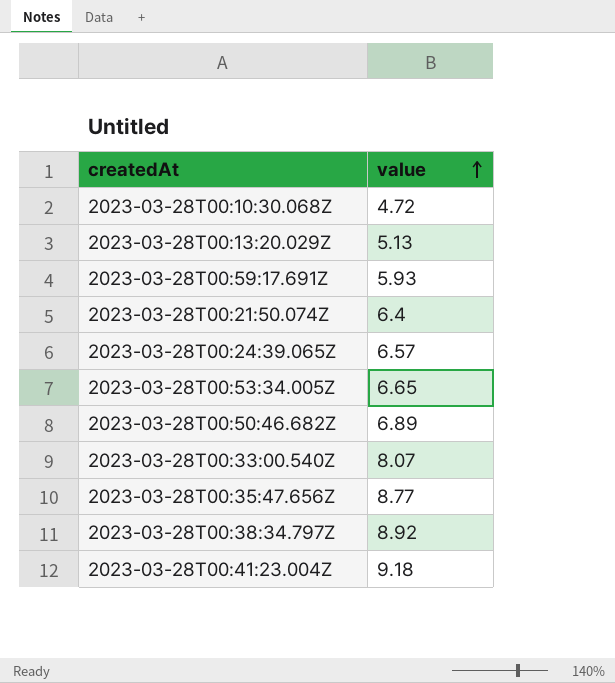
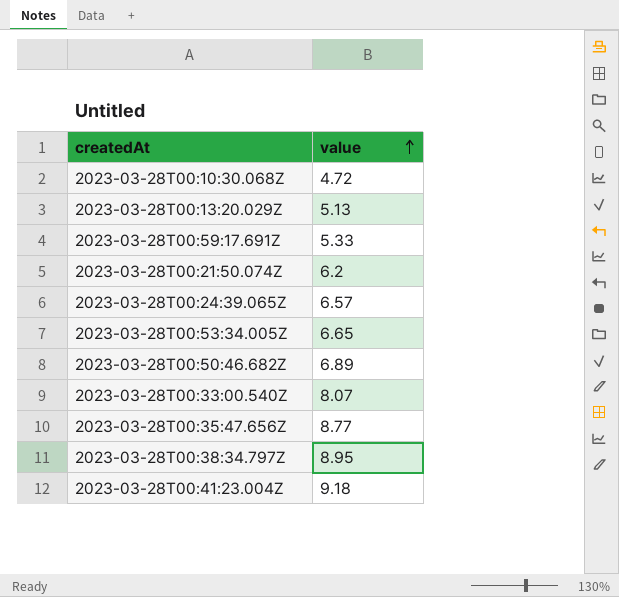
2023-03-28T00:59:17.691Z | value: 5.93 -> 5.33
2023-03-28T00:21:50.074Z | value: 6.4 -> 6.2
2023-03-28T00:38:34.797Z | value: 8.92 -> 8.95

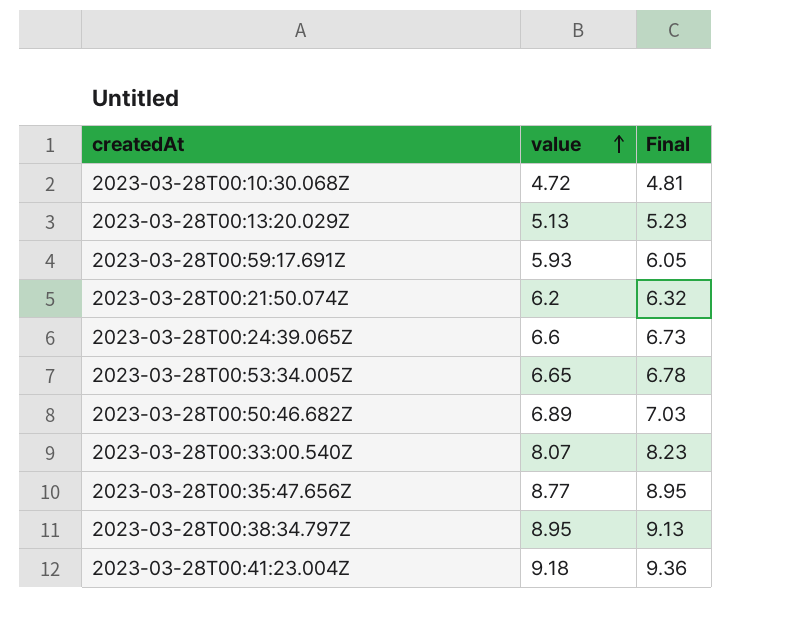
column Final | formula: none -> [value] * 1.02
2023-03-28T00:59:17.691Z | value: 5.33 -> 5.93
2023-03-28T00:24:39.065Z | value: 6.57 -> 6.6

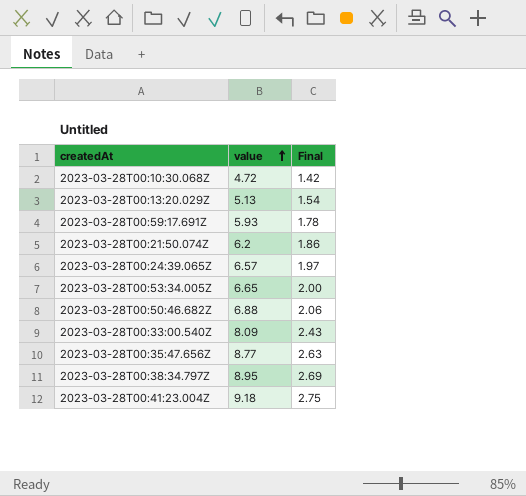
column Final | formula: [value] * 1.02 -> [value] * 0.3
2023-03-28T00:24:39.065Z | value: 6.6 -> 6.57
2023-03-28T00:50:46.682Z | value: 6.89 -> 6.88
2023-03-28T00:33:00.540Z | value: 8.07 -> 8.09

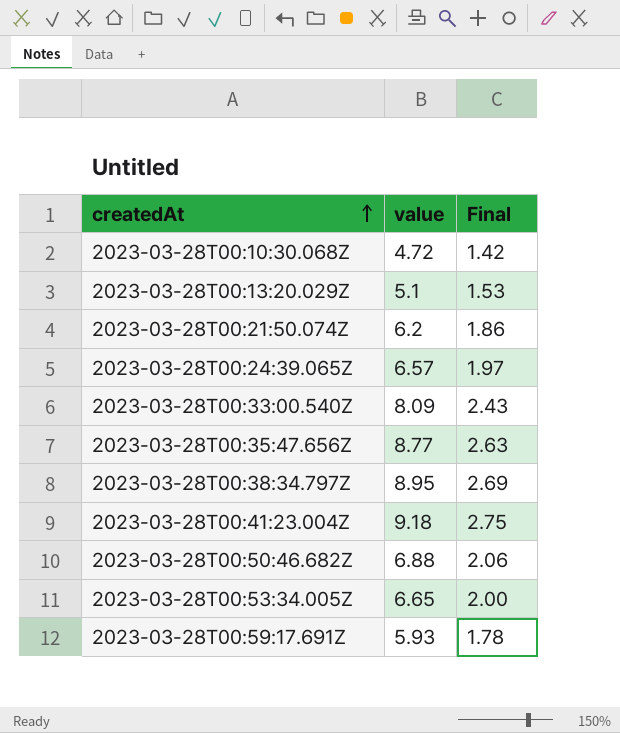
row order: value ascending -> createdAt ascending
2023-03-28T00:13:20.029Z | value: 5.13 -> 5.1
2023-03-28T00:13:20.029Z | Final: 1.54 -> 1.53

